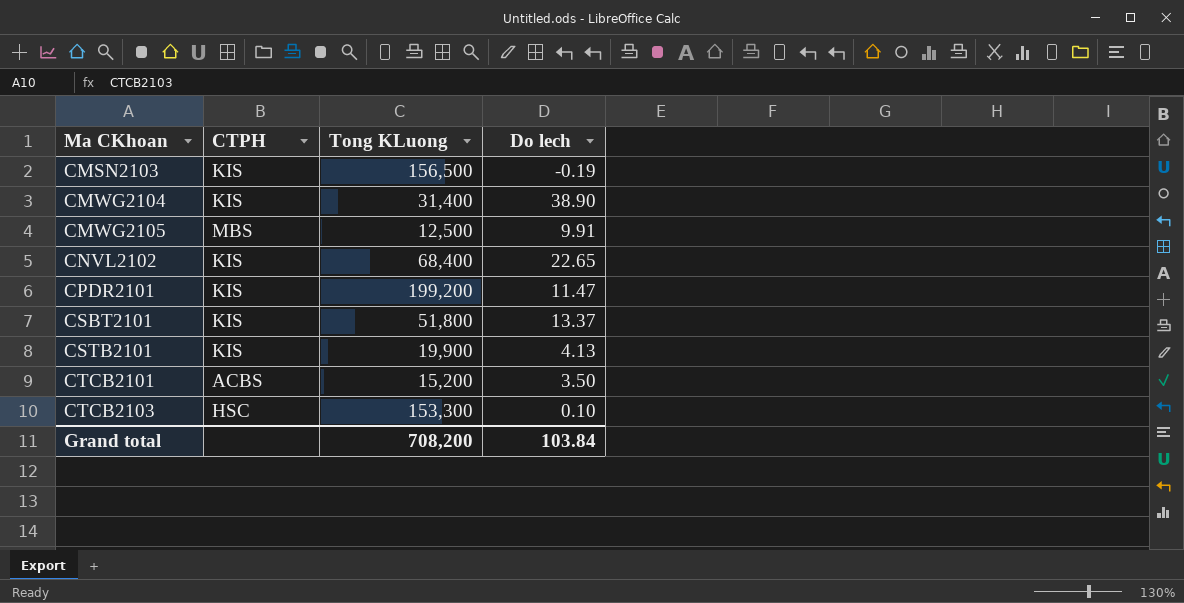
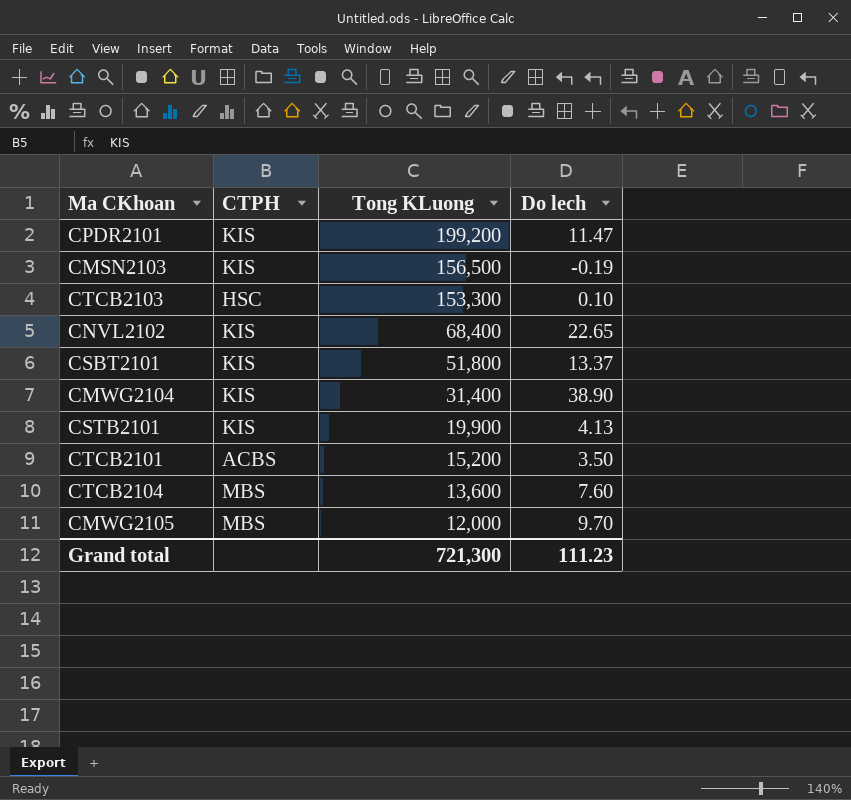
row order: Ma CKhoan ascending -> Tong KLuong descending
row CTCB2104: none -> MBS | 13,600 | 7.60
CMWG2105 | Tong KLuong: 12,500 -> 12,000
CMWG2105 | Do lech: 9.91 -> 9.70
Grand total | Tong KLuong: 708,200 -> 721,300
Grand total | Do lech: 103.84 -> 111.23

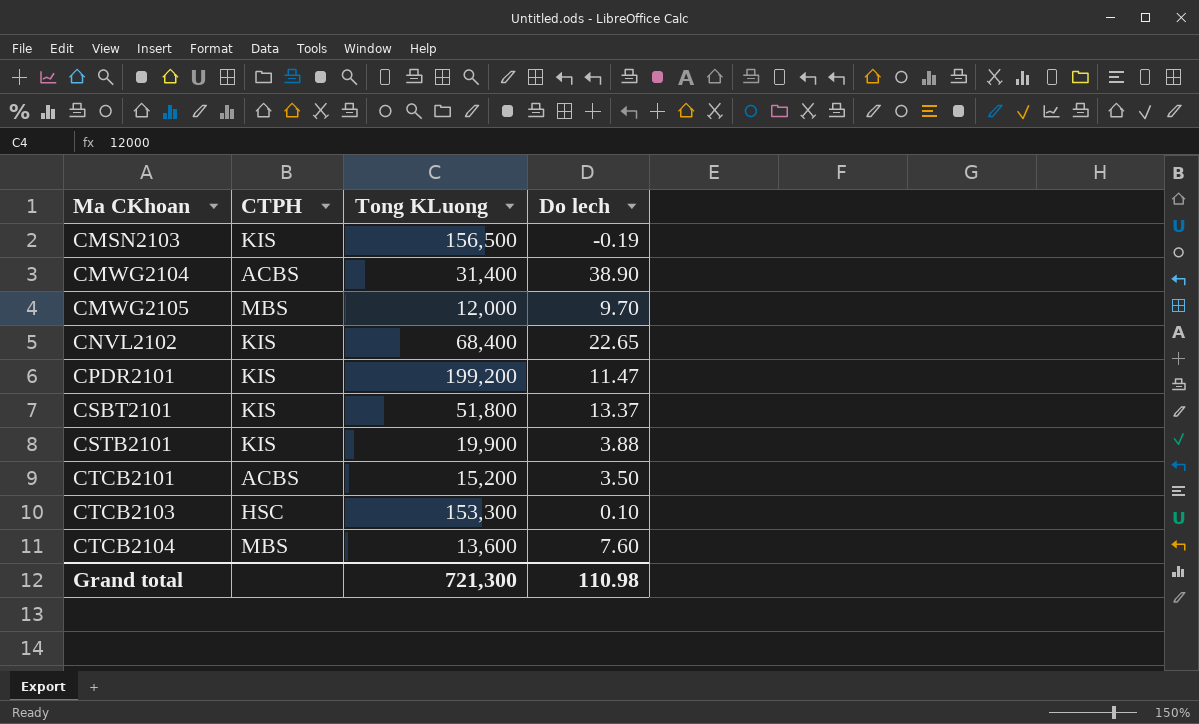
row order: Tong KLuong descending -> Ma CKhoan ascending
CMWG2104 | CTPH: KIS -> ACBS
CSTB2101 | Do lech: 4.13 -> 3.88
Grand total | Do lech: 111.23 -> 110.98

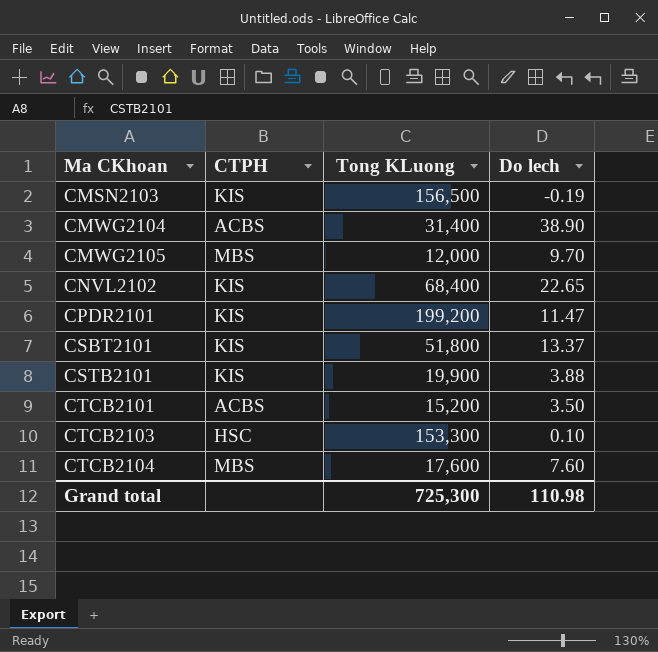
CTCB2104 | Tong KLuong: 13,600 -> 17,600
Grand total | Tong KLuong: 721,300 -> 725,300

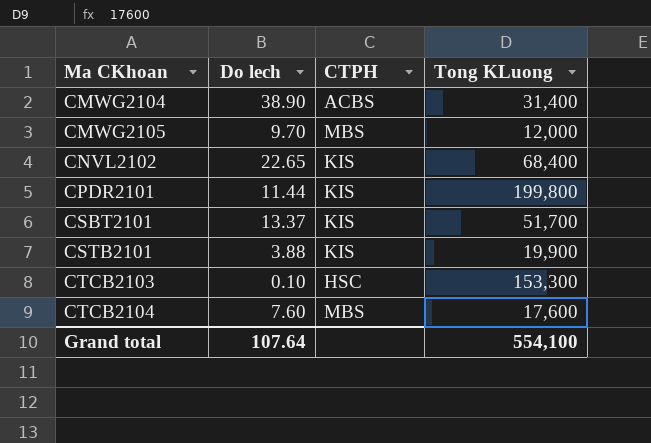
column Do lech | position: 4 -> 2
row CMSN2103: KIS | 156,500 | -0.19 -> none
row CTCB2101: ACBS | 15,200 | 3.50 -> none
CPDR2101 | Do lech: 11.47 -> 11.44
CPDR2101 | Tong KLuong: 199,200 -> 199,800
CSBT2101 | Tong KLuong: 51,800 -> 51,700
Grand total | Do lech: 110.98 -> 107.64
Grand total | Tong KLuong: 725,300 -> 554,100

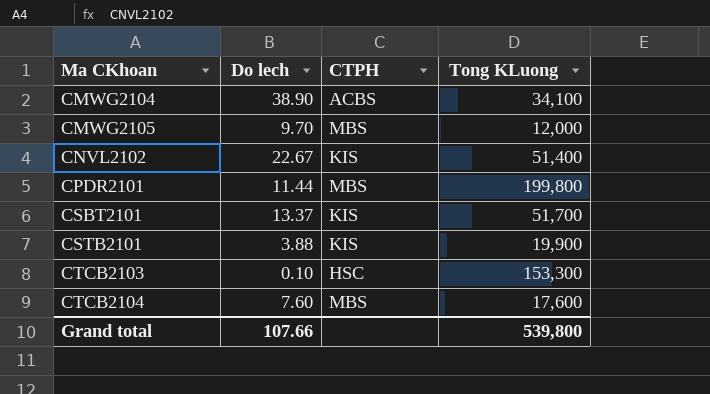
CMWG2104 | Tong KLuong: 31,400 -> 34,100
CNVL2102 | Do lech: 22.65 -> 22.67
CNVL2102 | Tong KLuong: 68,400 -> 51,400
CPDR2101 | CTPH: KIS -> MBS
Grand total | Do lech: 107.64 -> 107.66
Grand total | Tong KLuong: 554,100 -> 539,800

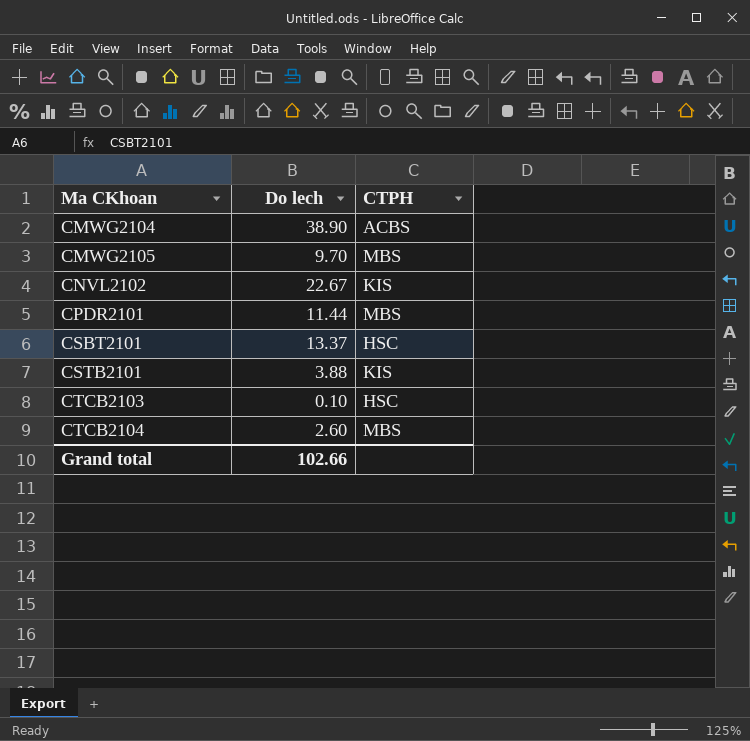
column Tong KLuong | position: 4 -> none
CSBT2101 | CTPH: KIS -> HSC
CTCB2104 | Do lech: 7.60 -> 2.60
Grand total | Do lech: 107.66 -> 102.66

